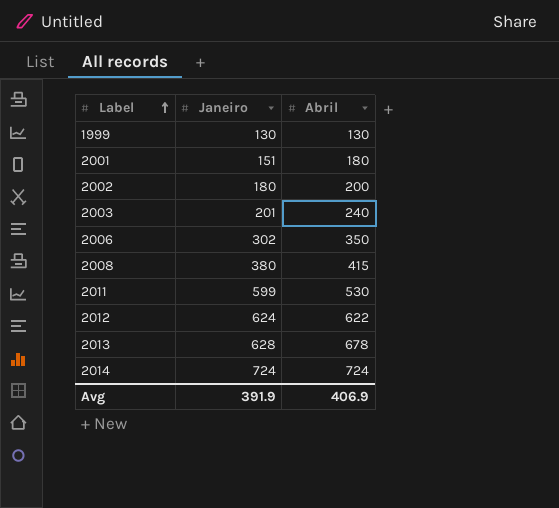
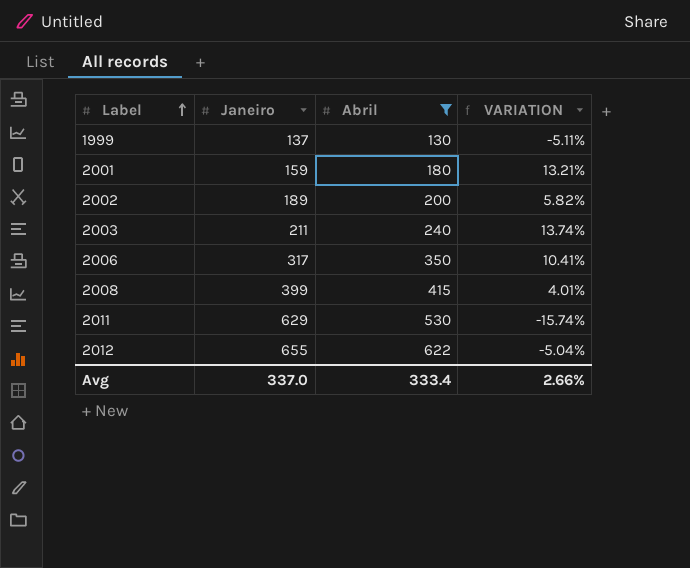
filter: none -> Abril <= 622
column VARIATION | formula: none -> ([Abril] - [Janeiro]) / [Janeiro]
1999 | Janeiro: 130 -> 137
2001 | Janeiro: 151 -> 159
2002 | Janeiro: 180 -> 189
2003 | Janeiro: 201 -> 211
2006 | Janeiro: 302 -> 317
2008 | Janeiro: 380 -> 399
2011 | Janeiro: 599 -> 629
2012 | Janeiro: 624 -> 655
Avg | Janeiro: 391.9 -> 337.0
Avg | Abril: 406.9 -> 333.4

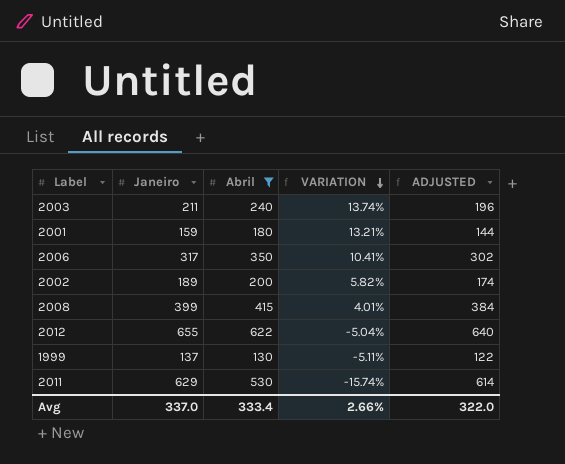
row order: Label ascending -> VARIATION descending
column ADJUSTED | formula: none -> [Janeiro] - 15

